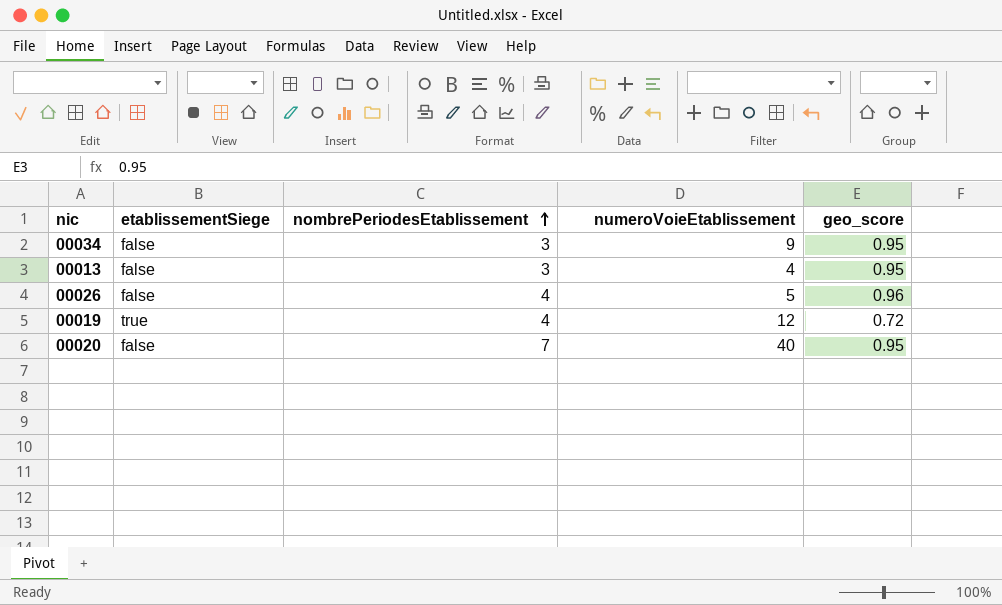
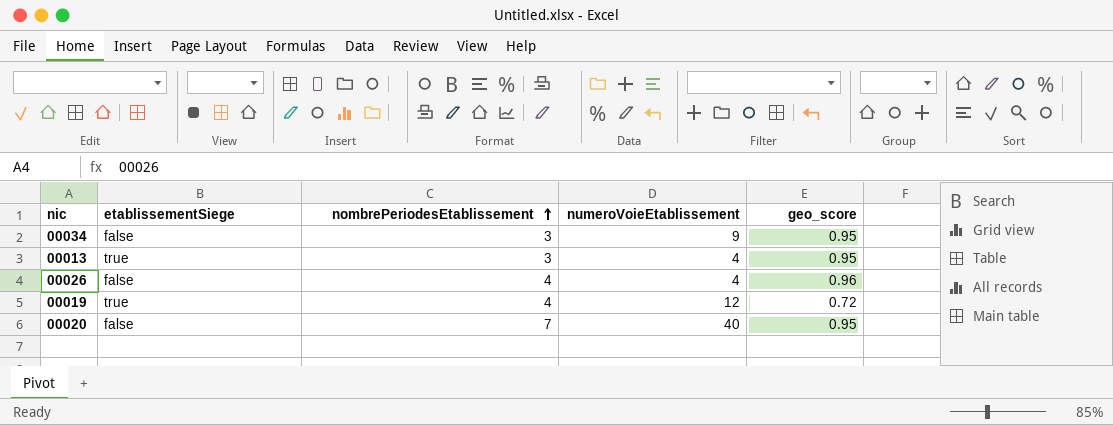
00013 | etablissementSiege: false -> true
00026 | numeroVoieEtablissement: 5 -> 4

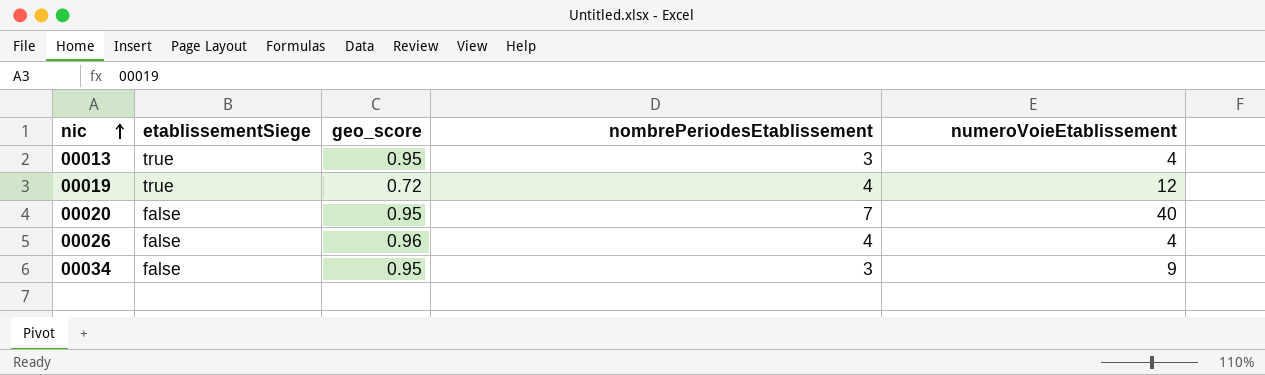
row order: nombrePeriodesEtablissement ascending -> nic ascending
column geo_score | position: 5 -> 3

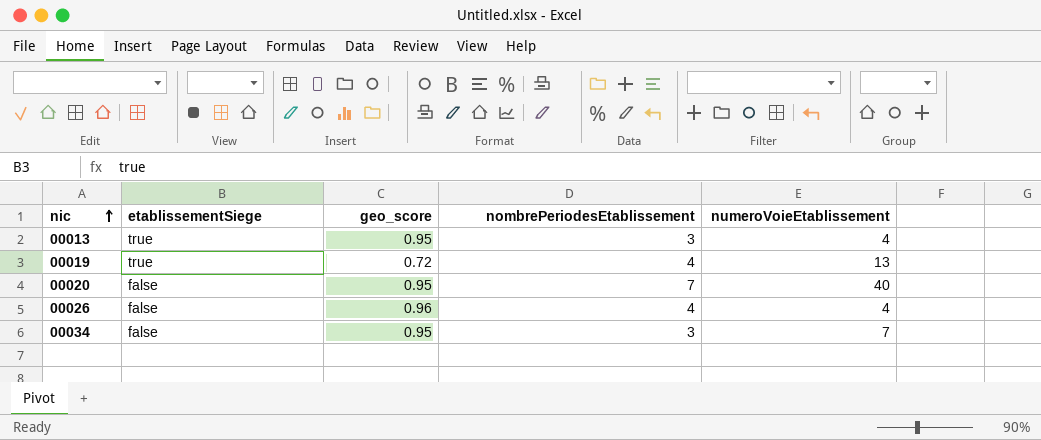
00019 | numeroVoieEtablissement: 12 -> 13
00034 | numeroVoieEtablissement: 9 -> 7

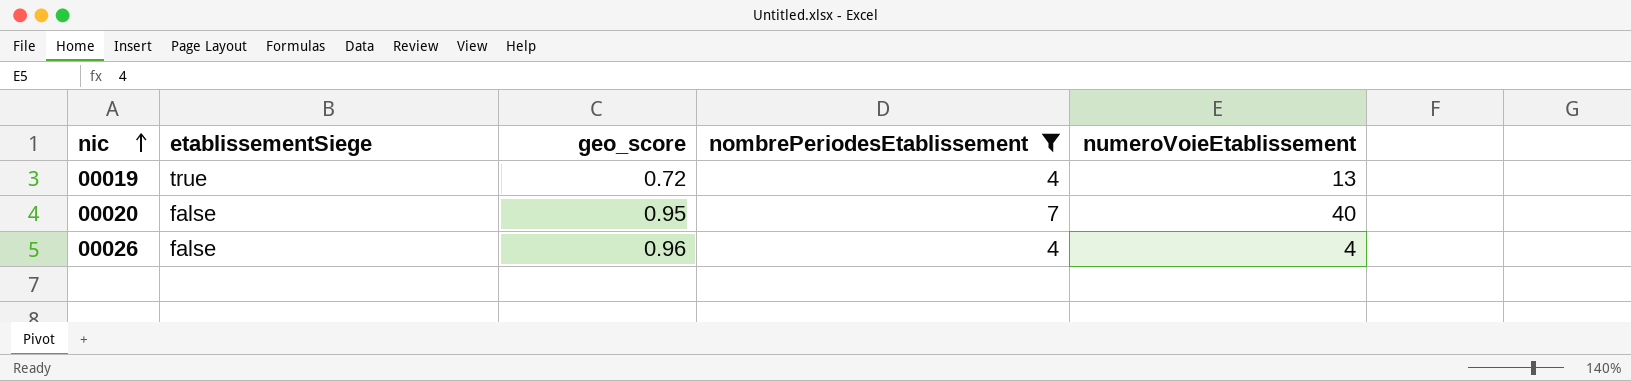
filter: none -> nombrePeriodesEtablissement != 3

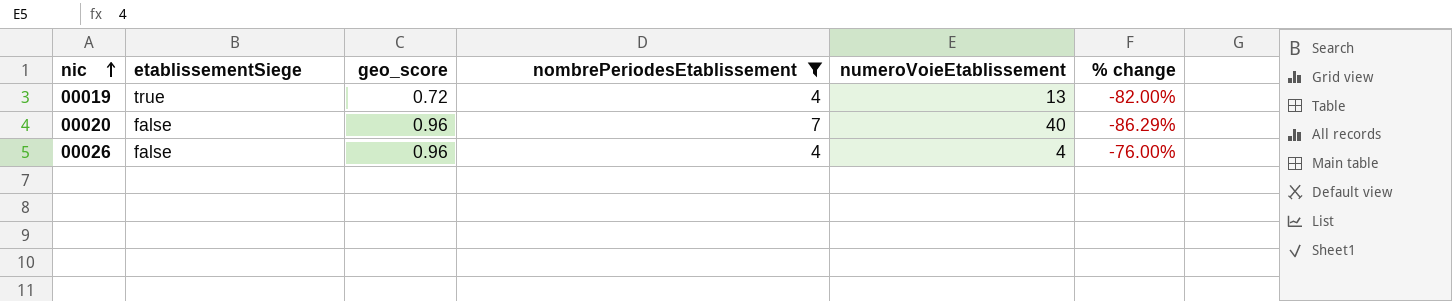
column % change | formula: none -> ([geo_score] - [nombrePeriodesEtablissement]) / [nombrePeriodesEtablissement]
00020 | geo_score: 0.95 -> 0.96

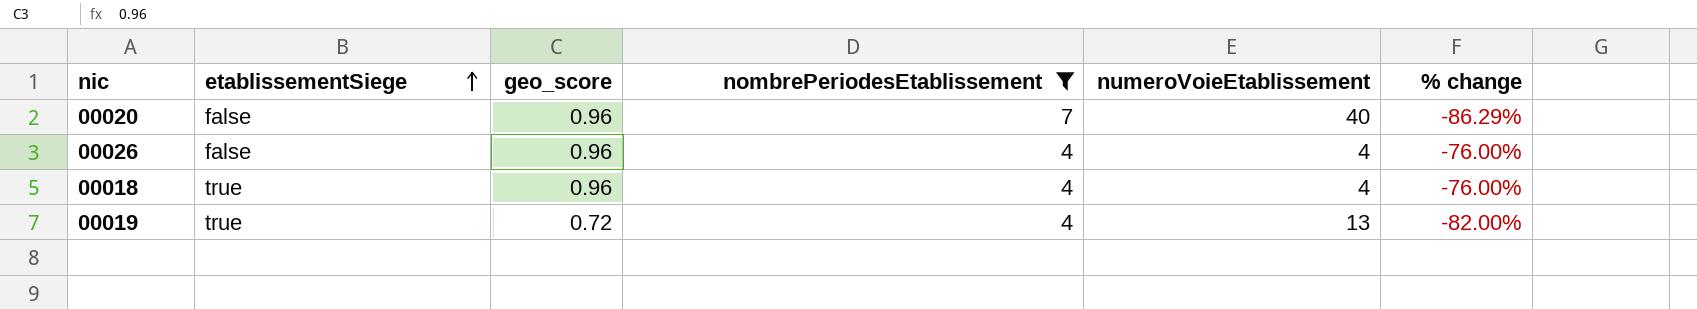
row order: nic ascending -> etablissementSiege ascending
row 00018: none -> true | 0.96 | 4 | 4 | -76.00%

